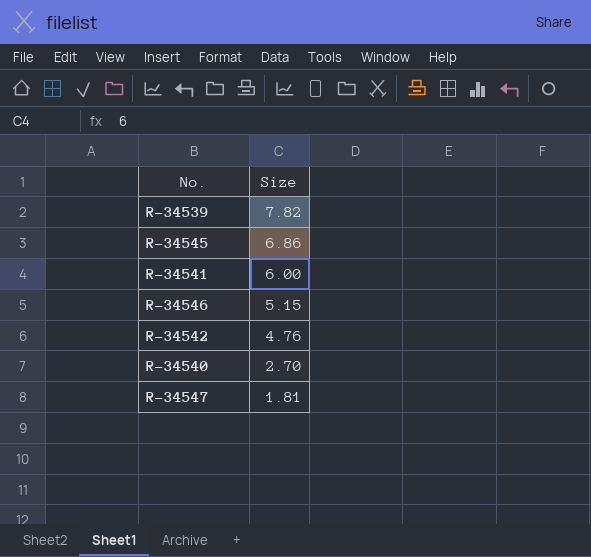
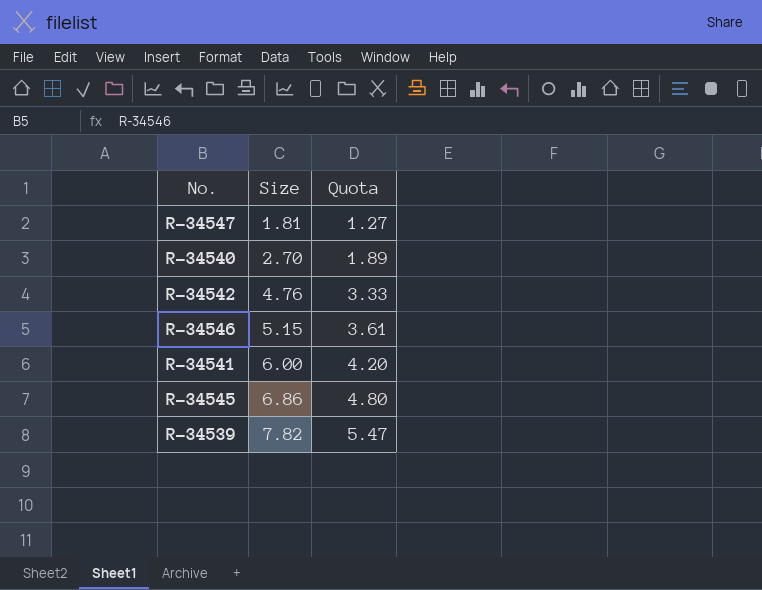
row order: Size descending -> Size ascending
column Quota | formula: none -> [Size] * 0.7

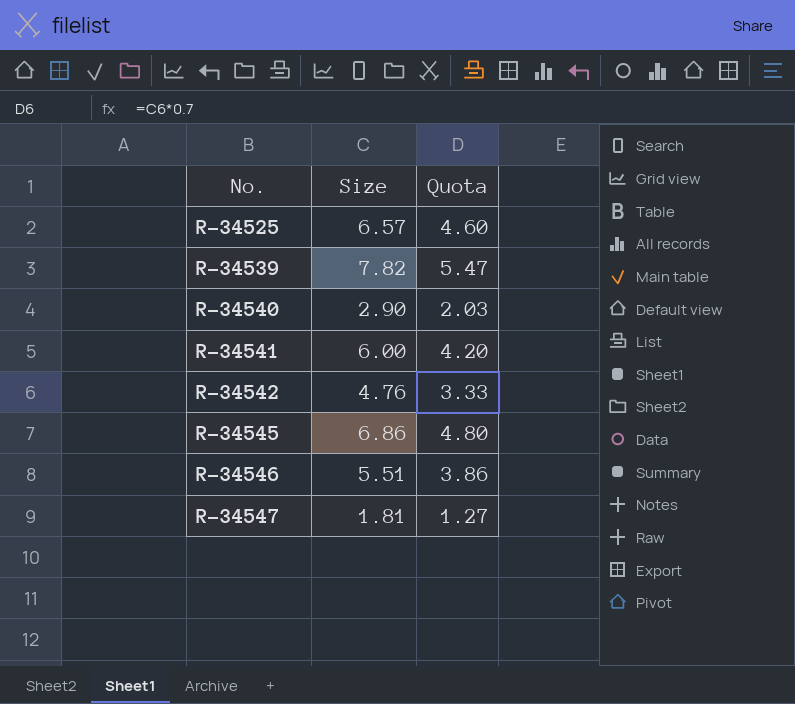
row order: Size ascending -> No. ascending
row R-34525: none -> 6.57 | 4.60
R-34540 | Size: 2.70 -> 2.90
R-34540 | Quota: 1.89 -> 2.03
R-34546 | Size: 5.15 -> 5.51
R-34546 | Quota: 3.61 -> 3.86

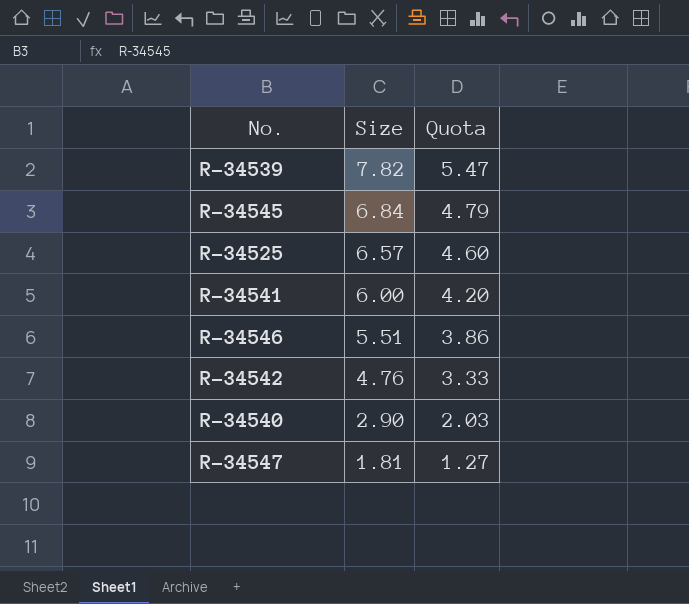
row order: No. ascending -> Size descending
R-34545 | Size: 6.86 -> 6.84
R-34545 | Quota: 4.80 -> 4.79

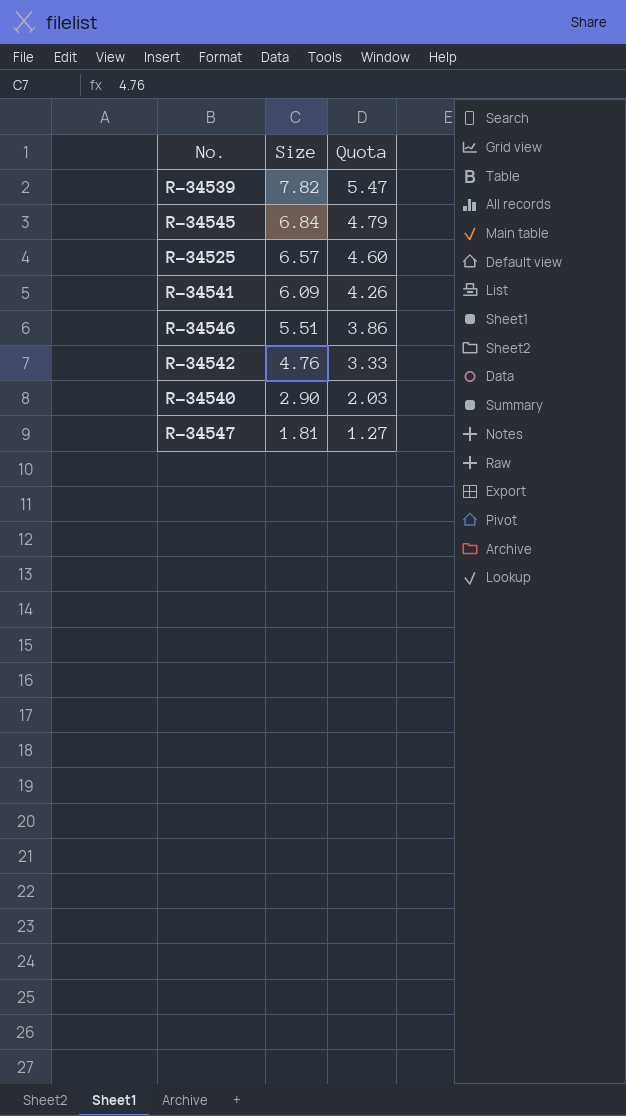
R-34541 | Size: 6.00 -> 6.09
R-34541 | Quota: 4.20 -> 4.26

